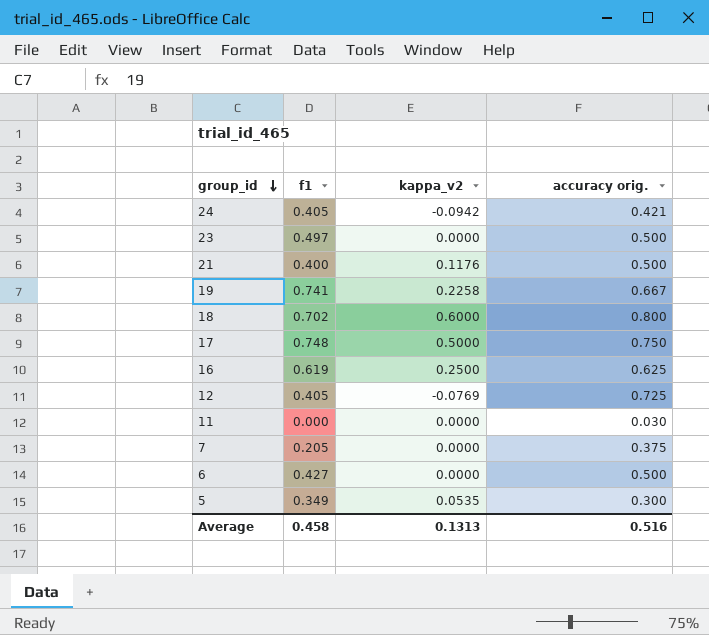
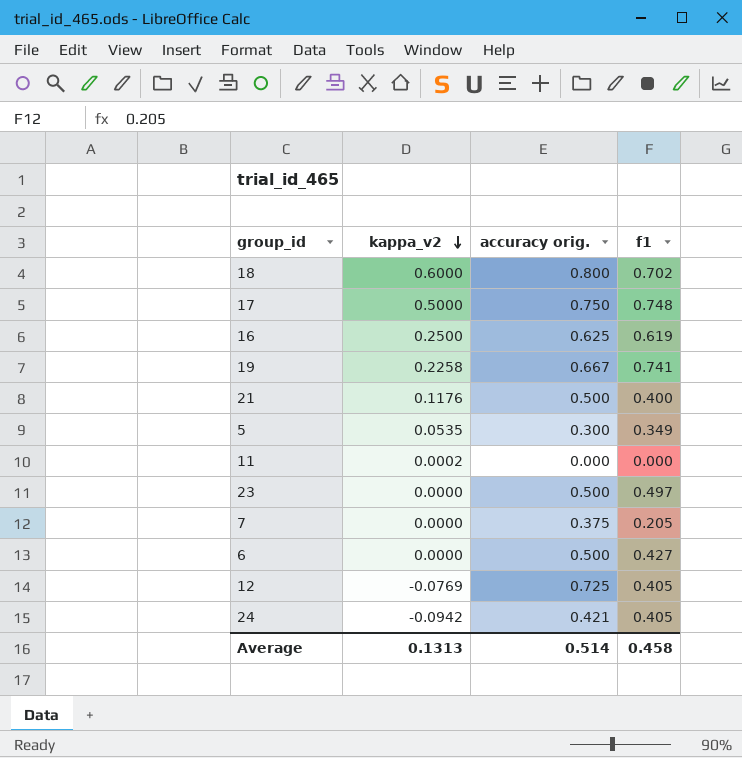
row order: group_id descending -> kappa_v2 descending
column f1 | position: 2 -> 4
11 | kappa_v2: 0.0000 -> 0.0002
11 | accuracy orig.: 0.030 -> 0.000
Average | accuracy orig.: 0.516 -> 0.514

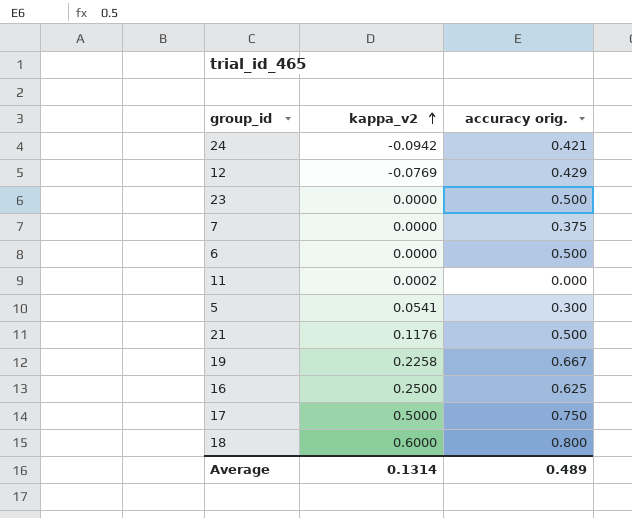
row order: kappa_v2 descending -> kappa_v2 ascending
column f1 | position: 4 -> none
12 | accuracy orig.: 0.725 -> 0.429
5 | kappa_v2: 0.0535 -> 0.0541
Average | kappa_v2: 0.1313 -> 0.1314
Average | accuracy orig.: 0.514 -> 0.489

